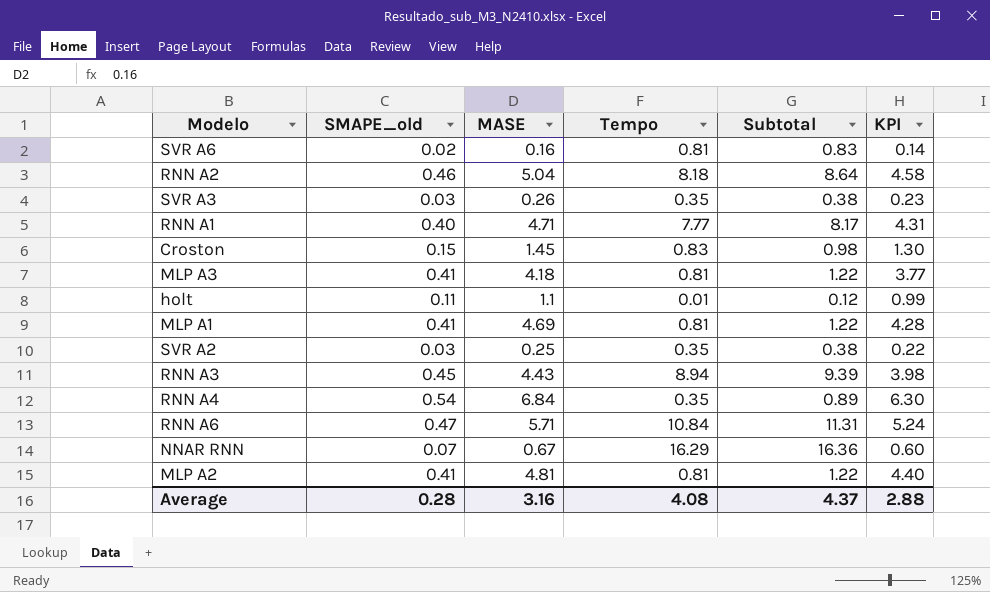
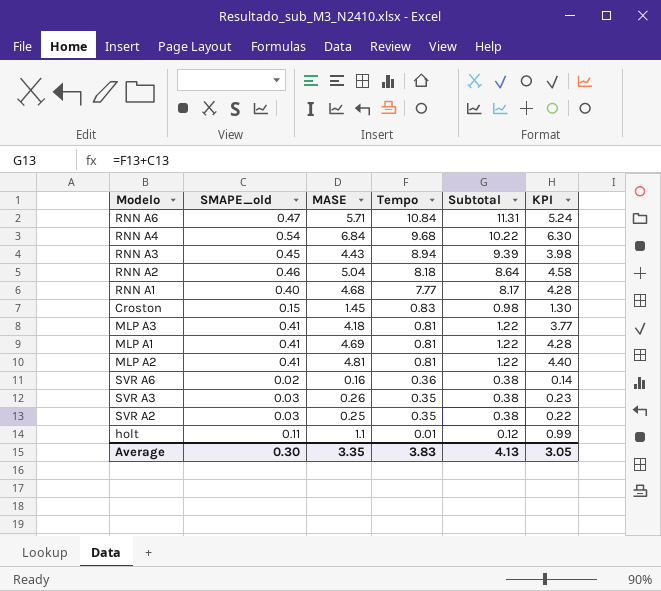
row order: none -> Tempo descending
row NNAR RNN: 0.07 | 0.67 | 16.29 | 16.36 | 0.60 -> none
RNN A4 | Tempo: 0.35 -> 9.68
RNN A4 | Subtotal: 0.89 -> 10.22
RNN A1 | MASE: 4.71 -> 4.68
RNN A1 | KPI: 4.31 -> 4.28
SVR A6 | Tempo: 0.81 -> 0.36
SVR A6 | Subtotal: 0.83 -> 0.38
Average | SMAPE_old: 0.28 -> 0.30
Average | MASE: 3.16 -> 3.35
Average | Tempo: 4.08 -> 3.83
Average | Subtotal: 4.37 -> 4.13
Average | KPI: 2.88 -> 3.05

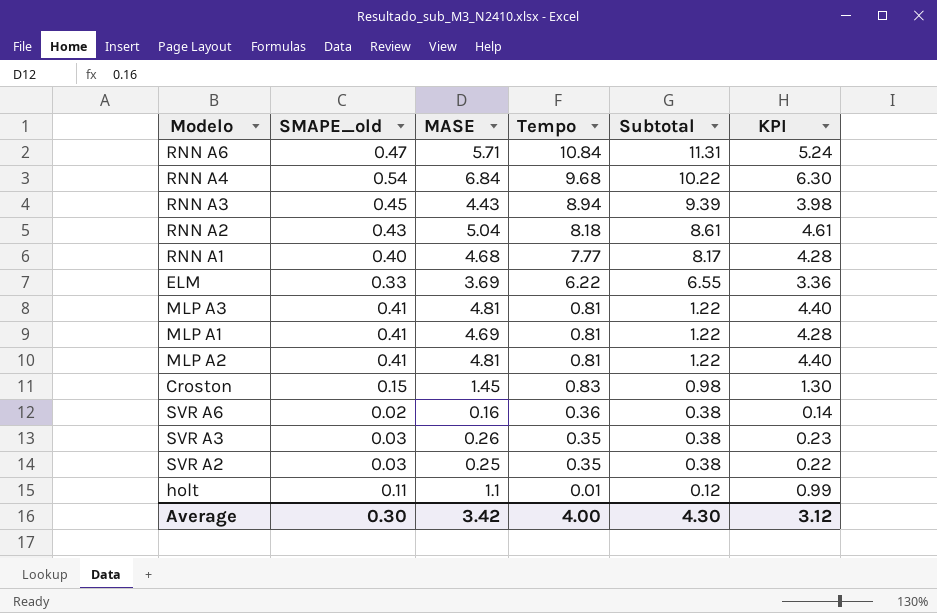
row order: Tempo descending -> Subtotal descending
RNN A2 | SMAPE_old: 0.46 -> 0.43
RNN A2 | Subtotal: 8.64 -> 8.61
RNN A2 | KPI: 4.58 -> 4.61
row ELM: none -> 0.33 | 3.69 | 6.22 | 6.55 | 3.36
MLP A3 | MASE: 4.18 -> 4.81
MLP A3 | KPI: 3.77 -> 4.40
Average | MASE: 3.35 -> 3.42
Average | Tempo: 3.83 -> 4.00
Average | Subtotal: 4.13 -> 4.30
Average | KPI: 3.05 -> 3.12

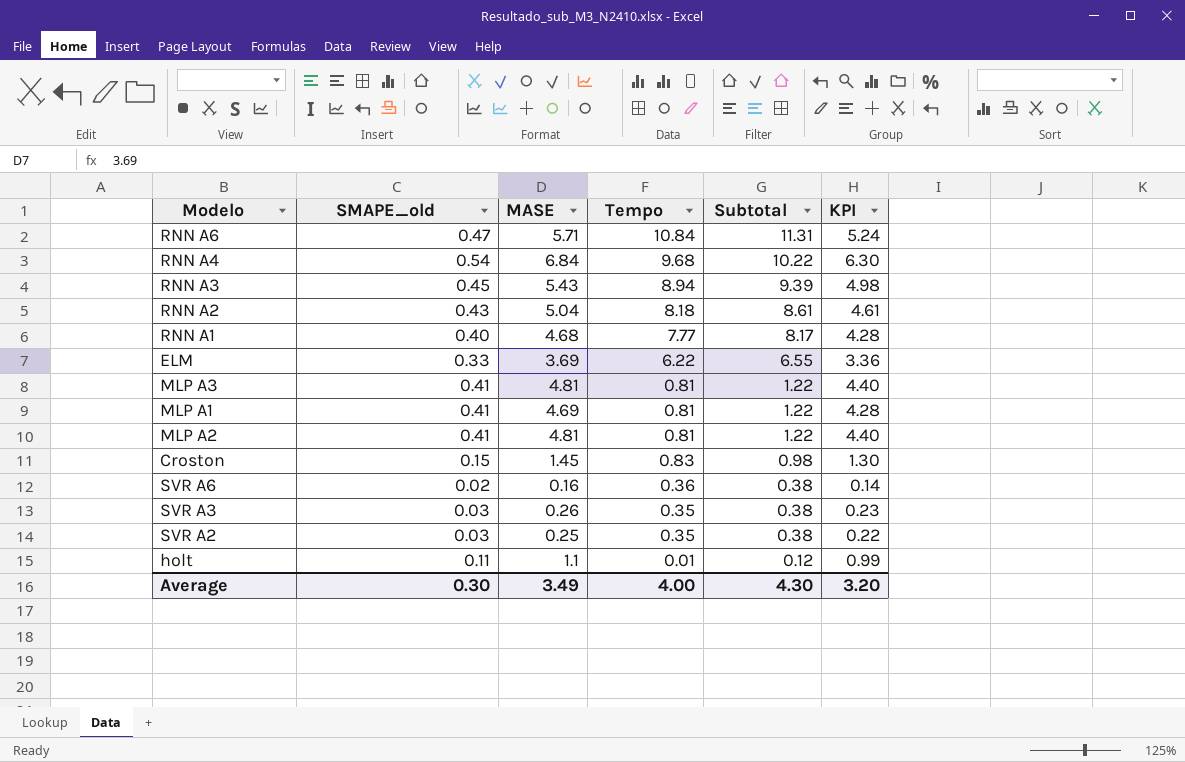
RNN A3 | MASE: 4.43 -> 5.43
RNN A3 | KPI: 3.98 -> 4.98
Average | MASE: 3.42 -> 3.49
Average | KPI: 3.12 -> 3.20

